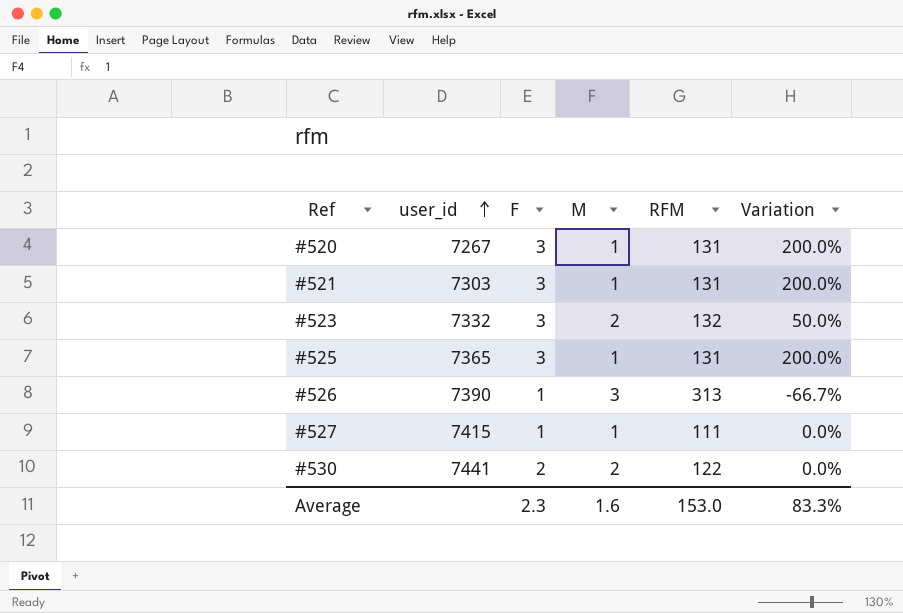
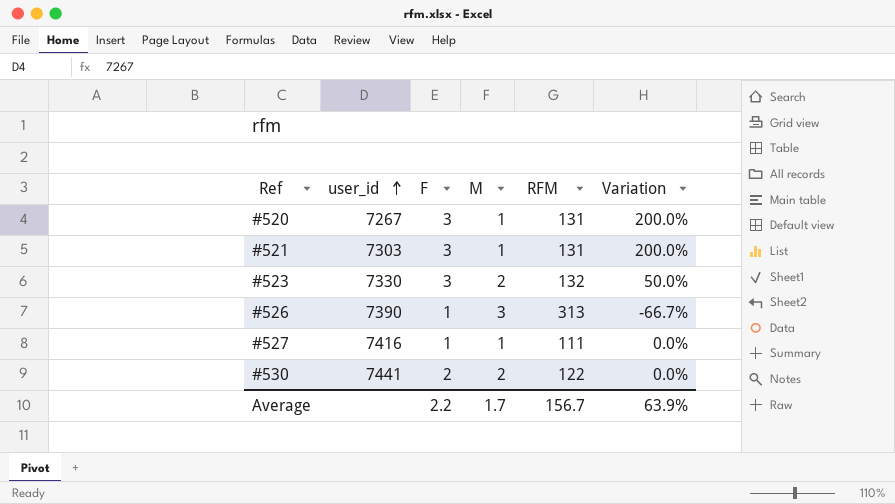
row #525: 7365 | 3 | 1 | 131 | 200.0% -> none
#523 | user_id: 7332 -> 7330
#527 | user_id: 7415 -> 7416
Average | F: 2.3 -> 2.2
Average | M: 1.6 -> 1.7
Average | RFM: 153.0 -> 156.7
Average | Variation: 83.3% -> 63.9%

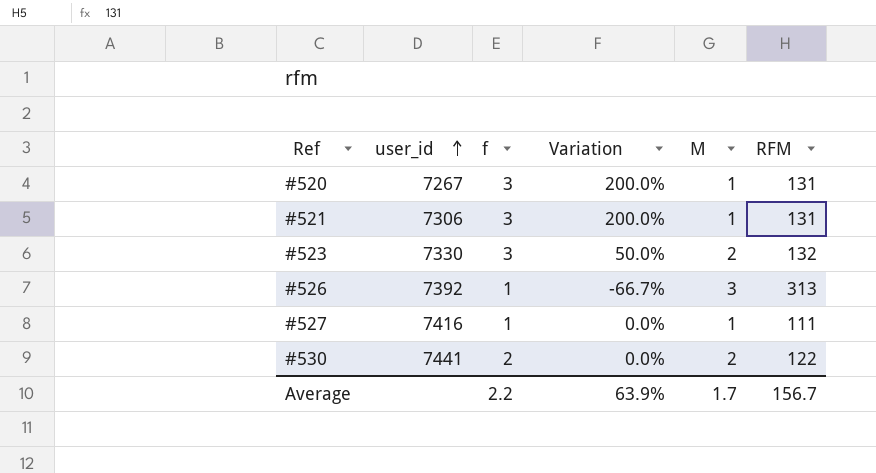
column name: F -> f
column Variation | position: 6 -> 4
#521 | user_id: 7303 -> 7306
#526 | user_id: 7390 -> 7392

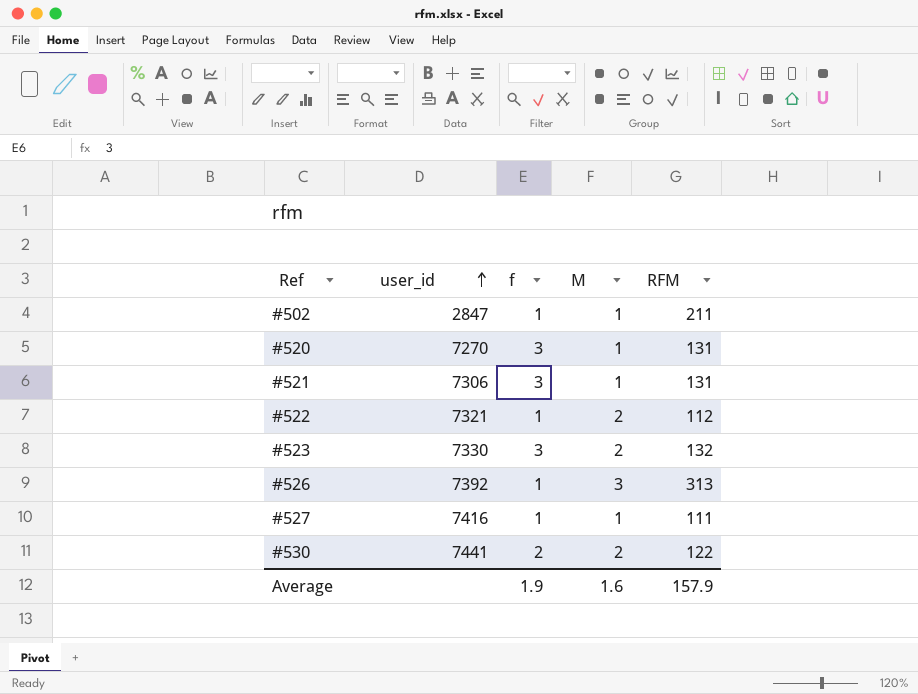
column Variation | formula: ([f] - [M]) / [M] -> none
row #502: none -> 2847 | 1 | 1 | 211
#520 | user_id: 7267 -> 7270
row #522: none -> 7321 | 1 | 2 | 112
Average | f: 2.2 -> 1.9
Average | M: 1.7 -> 1.6
Average | RFM: 156.7 -> 157.9

